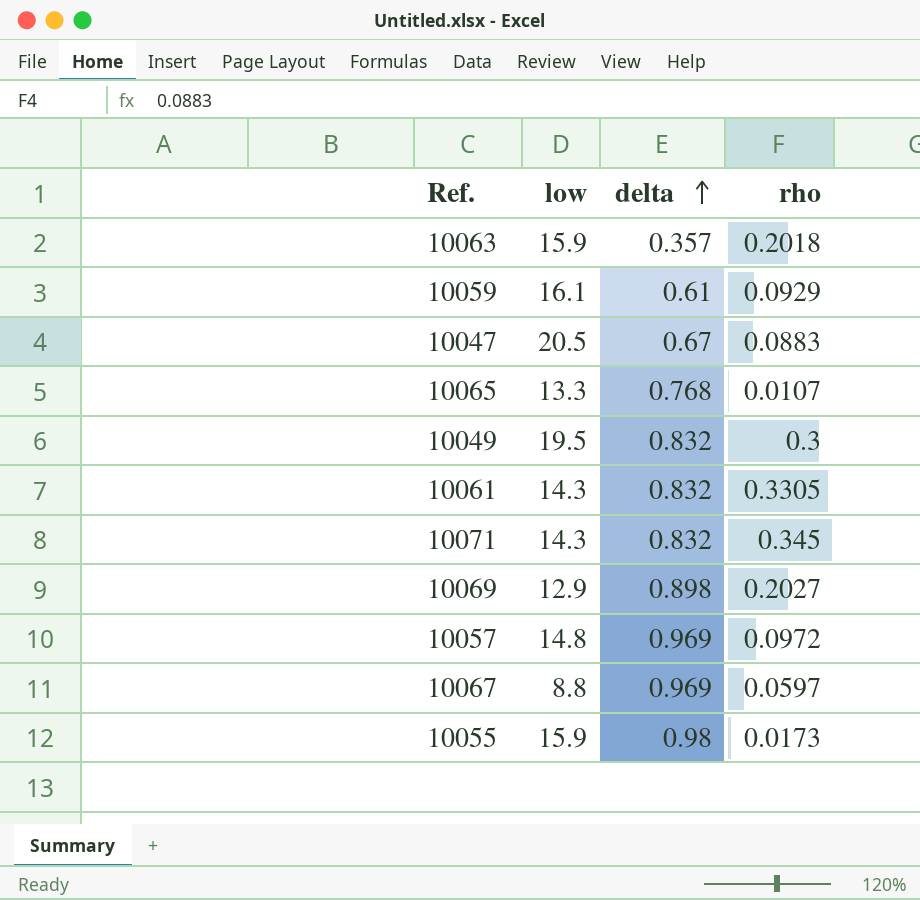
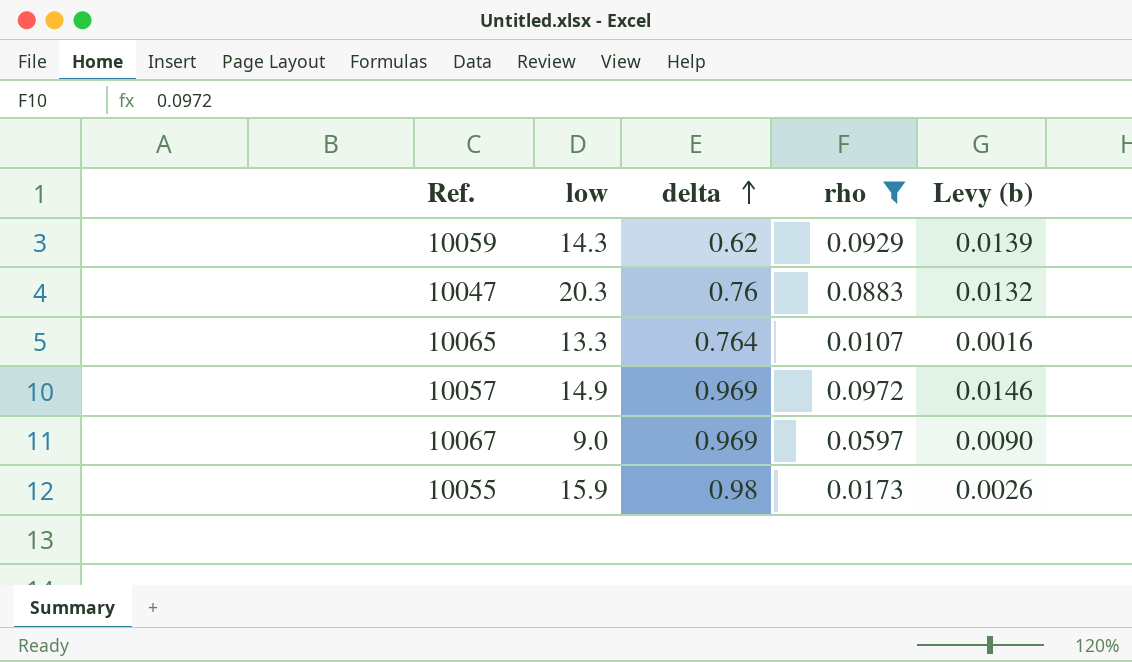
filter: none -> rho <= 0.0972
column Levy (b) | formula: none -> [rho] * 0.15
10059 | low: 16.1 -> 14.3
10059 | delta: 0.61 -> 0.62
10047 | low: 20.5 -> 20.3
10047 | delta: 0.67 -> 0.76
10065 | delta: 0.768 -> 0.764
10057 | low: 14.8 -> 14.9
10067 | low: 8.8 -> 9.0

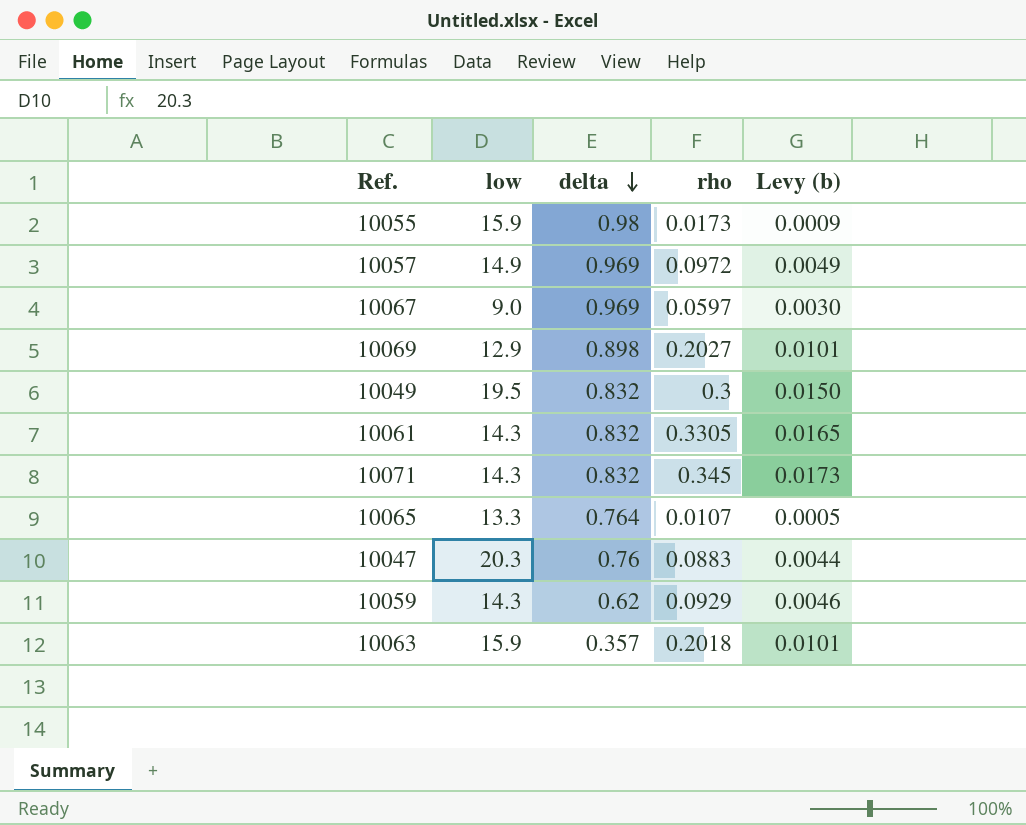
filter: rho <= 0.0972 -> none
row order: delta ascending -> delta descending
column Levy (b) | formula: [rho] * 0.15 -> [rho] * 0.05

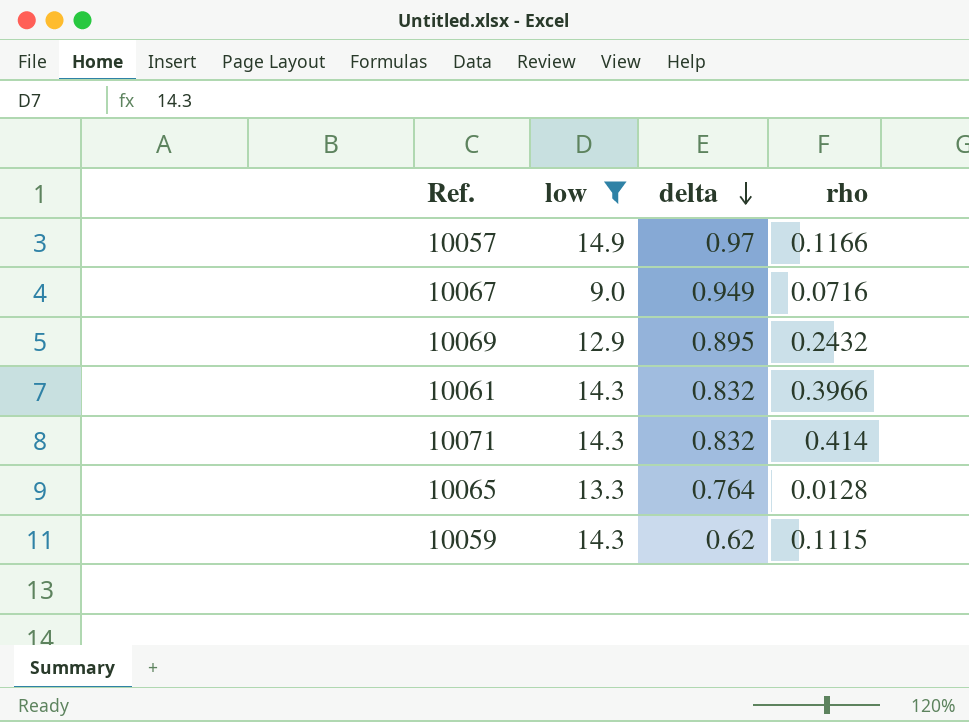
filter: none -> low <= 14.9
column Levy (b) | formula: [rho] * 0.05 -> none
10057 | delta: 0.969 -> 0.97
10057 | rho: 0.0972 -> 0.1166
10067 | delta: 0.969 -> 0.949
10067 | rho: 0.0597 -> 0.0716
10069 | delta: 0.898 -> 0.895
10069 | rho: 0.2027 -> 0.2432
10061 | rho: 0.3305 -> 0.3966
10071 | rho: 0.345 -> 0.414
10065 | rho: 0.0107 -> 0.0128
10059 | rho: 0.0929 -> 0.1115

